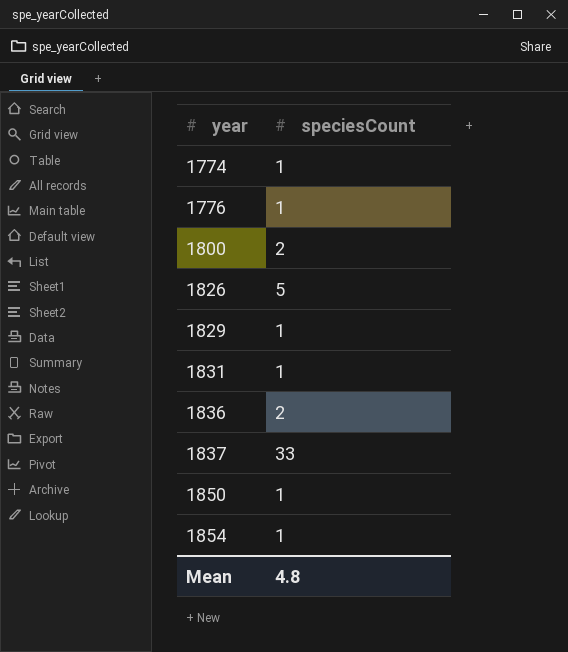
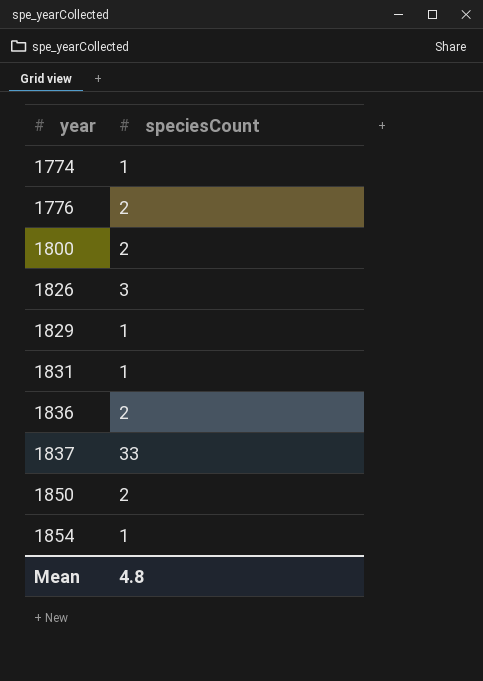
1776 | speciesCount: 1 -> 2
1826 | speciesCount: 5 -> 3
1850 | speciesCount: 1 -> 2

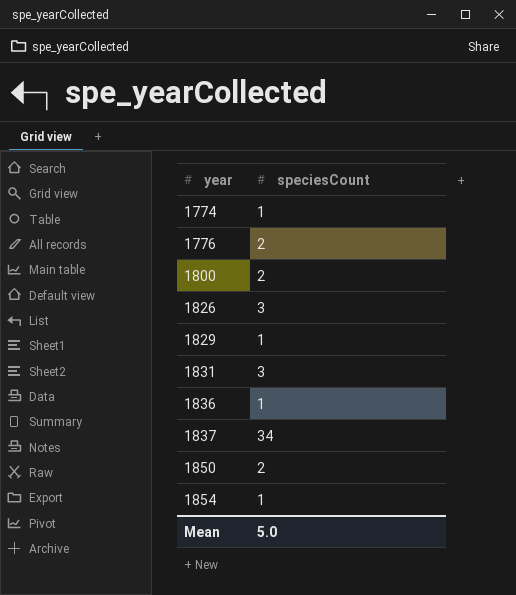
1831 | speciesCount: 1 -> 3
1836 | speciesCount: 2 -> 1
1837 | speciesCount: 33 -> 34
Mean | speciesCount: 4.8 -> 5.0

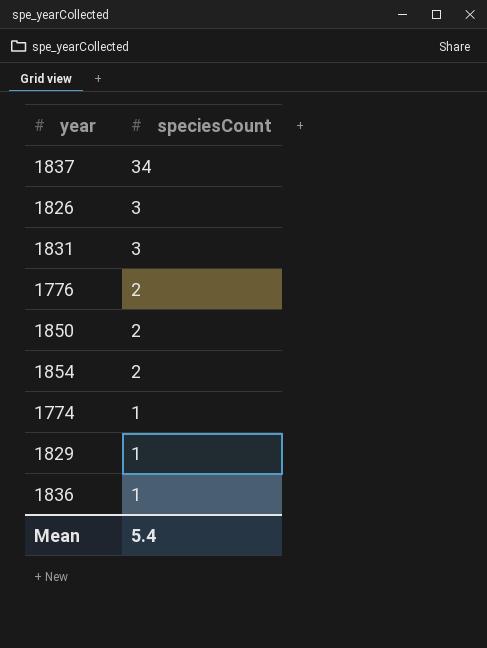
row order: year ascending -> speciesCount descending
row 1800: 2 -> none
1854 | speciesCount: 1 -> 2
Mean | speciesCount: 5.0 -> 5.4

